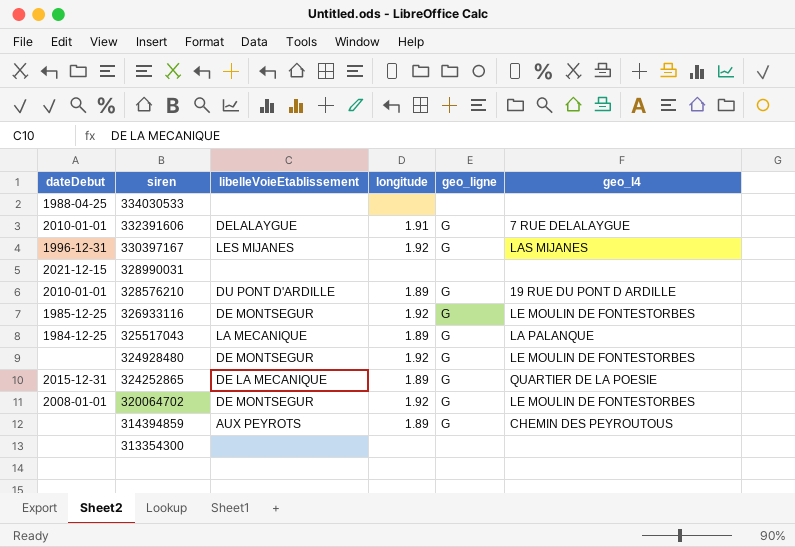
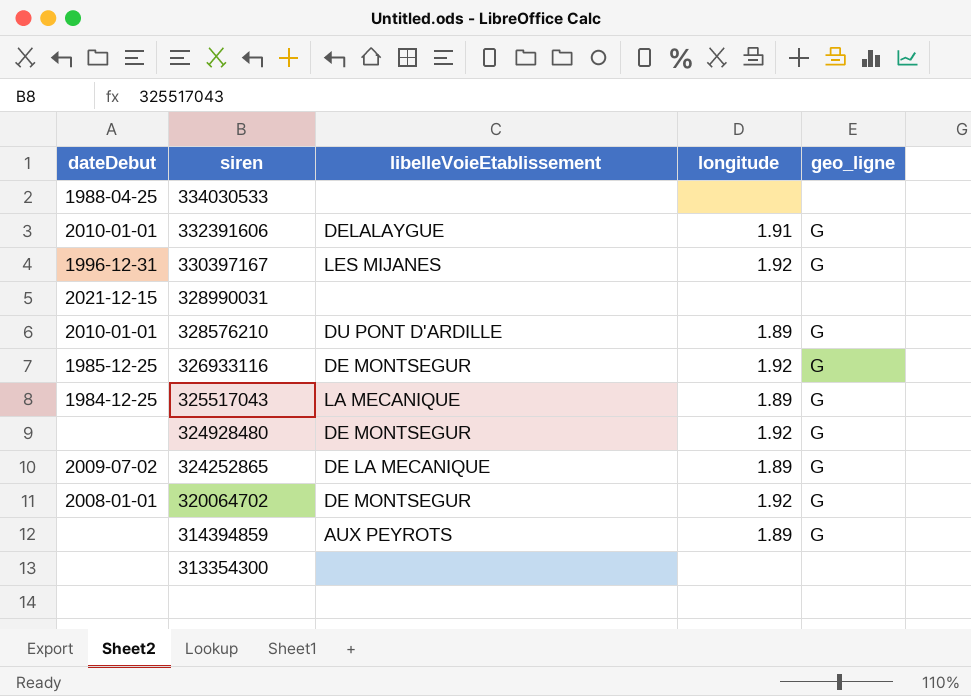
column geo_l4 | position: 6 -> none
324252865 | dateDebut: 2015-12-31 -> 2009-07-02

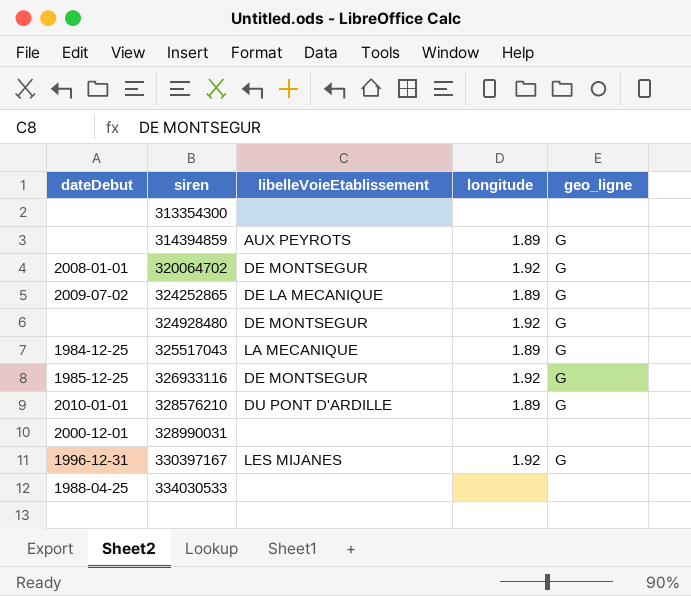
row order: siren descending -> siren ascending
row 332391606: 2010-01-01 | DELALAYGUE | 1.91 | G -> none
328990031 | dateDebut: 2021-12-15 -> 2000-12-01

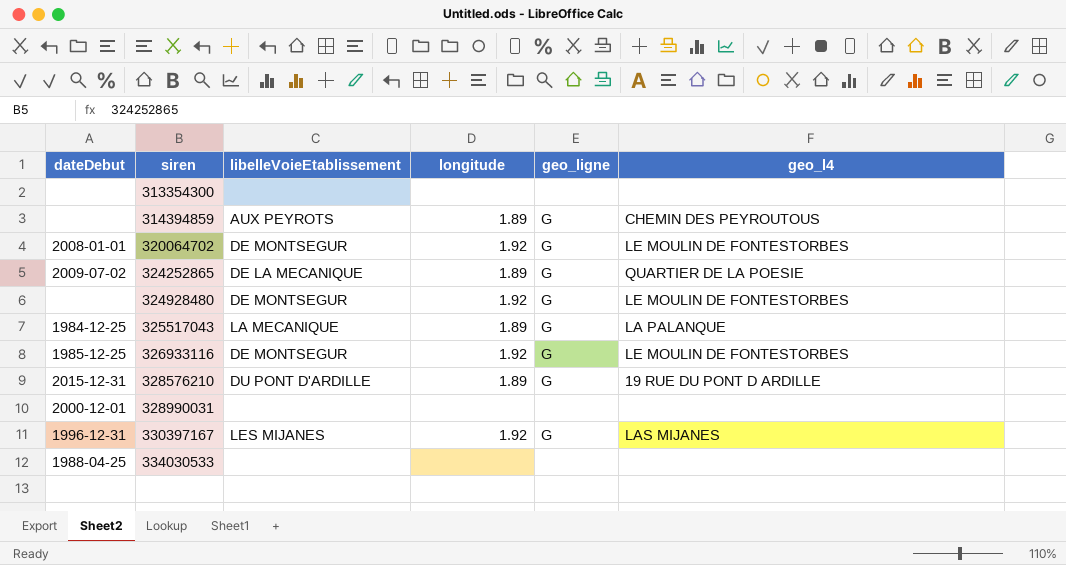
column geo_l4 | position: none -> 6
328576210 | dateDebut: 2010-01-01 -> 2015-12-31

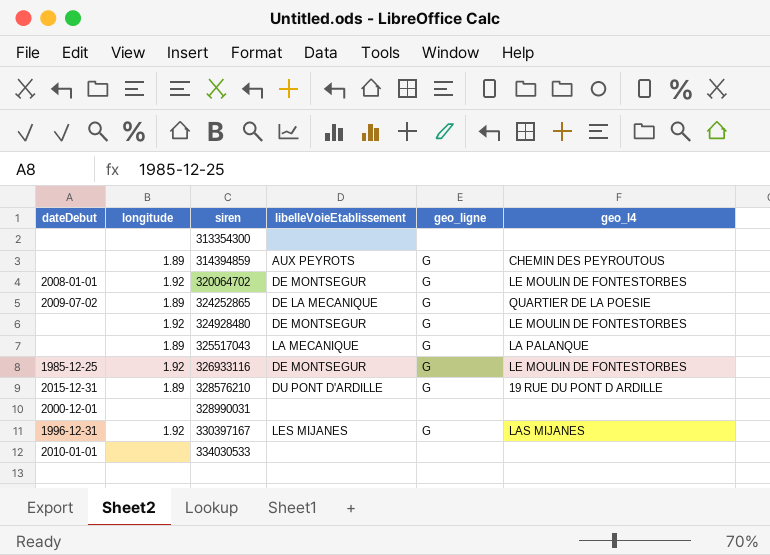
column longitude | position: 4 -> 2
325517043 | dateDebut: 1984-12-25 -> none
334030533 | dateDebut: 1988-04-25 -> 2010-01-01

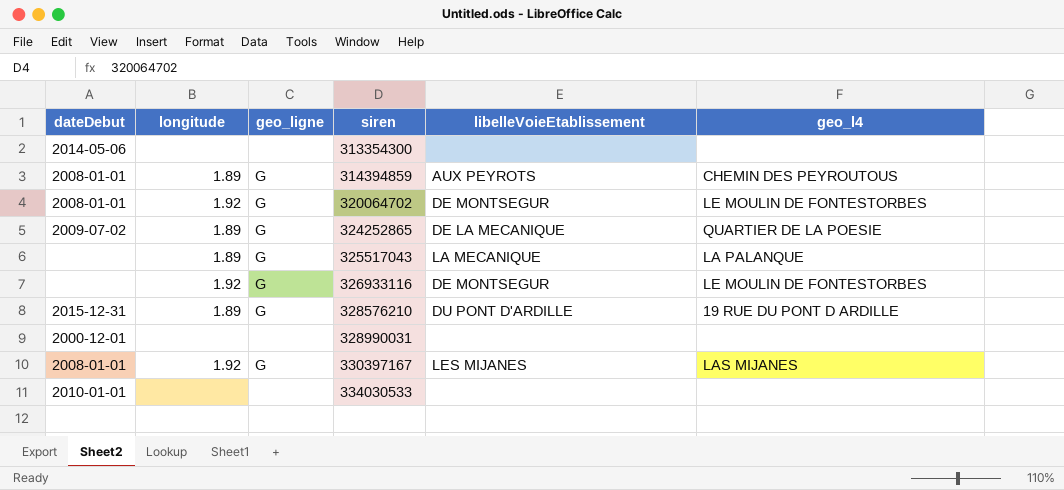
column geo_ligne | position: 5 -> 3
row 324928480: none | 1.92 | DE MONTSEGUR | G | LE MOULIN DE FONTESTORBES -> none
313354300 | dateDebut: none -> 2014-05-06
314394859 | dateDebut: none -> 2008-01-01
326933116 | dateDebut: 1985-12-25 -> none
330397167 | dateDebut: 1996-12-31 -> 2008-01-01

